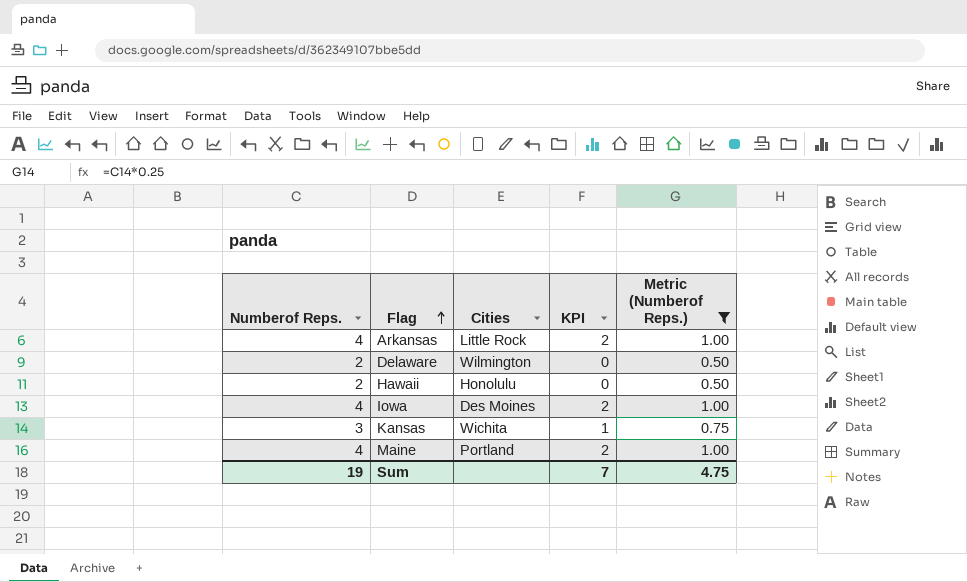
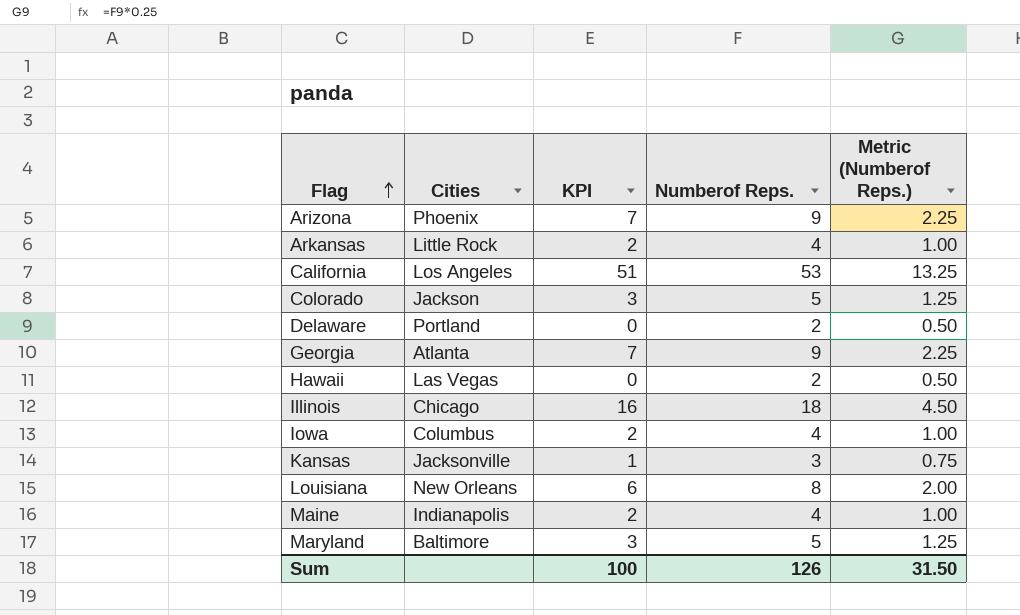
filter: Metric (Numberof Reps.) <= 1.00 -> none
column Numberof Reps. | position: 1 -> 4
Delaware | Cities: Wilmington -> Portland
Hawaii | Cities: Honolulu -> Las Vegas
Iowa | Cities: Des Moines -> Columbus
Kansas | Cities: Wichita -> Jacksonville
Maine | Cities: Portland -> Indianapolis
Sum | KPI: 7 -> 100
Sum | Numberof Reps.: 19 -> 126
Sum | Metric (Numberof Reps.): 4.75 -> 31.50

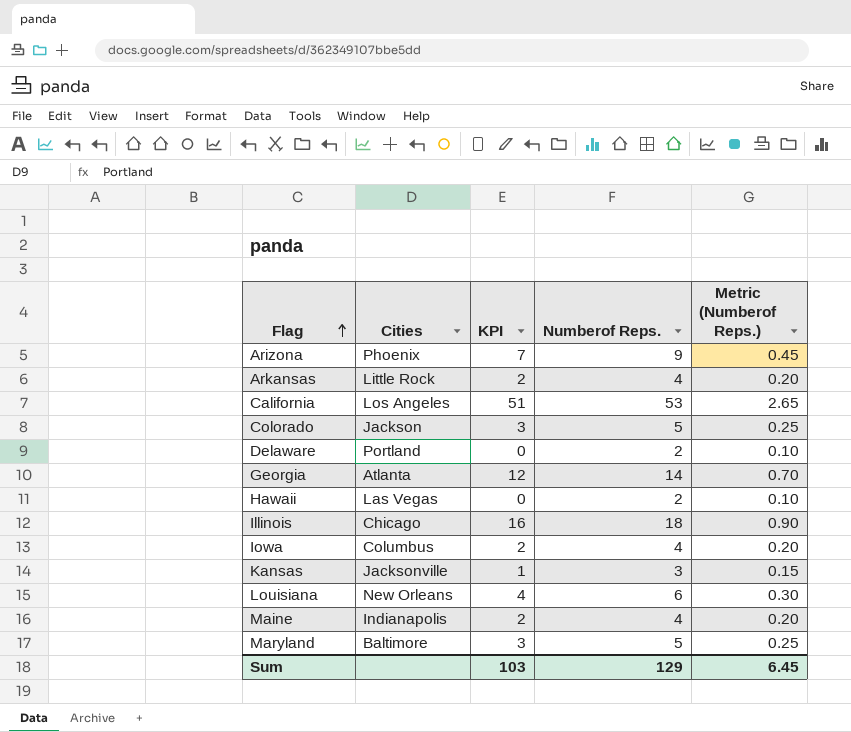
column Metric (Numberof Reps.) | formula: [Numberof Reps.] * 0.25 -> [Numberof Reps.] * 0.05
Georgia | KPI: 7 -> 12
Georgia | Numberof Reps.: 9 -> 14
Louisiana | KPI: 6 -> 4
Louisiana | Numberof Reps.: 8 -> 6
Sum | KPI: 100 -> 103
Sum | Numberof Reps.: 126 -> 129
Sum | Metric (Numberof Reps.): 31.50 -> 6.45

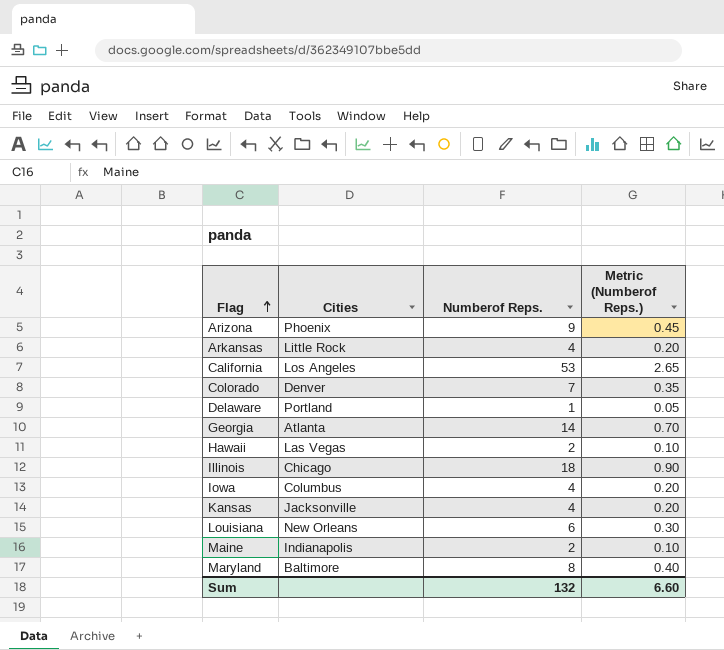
column KPI | formula: [Numberof Reps.] - 2 -> none
Colorado | Cities: Jackson -> Denver
Colorado | Numberof Reps.: 5 -> 7
Colorado | Metric (Numberof Reps.): 0.25 -> 0.35
Delaware | Numberof Reps.: 2 -> 1
Delaware | Metric (Numberof Reps.): 0.10 -> 0.05
Kansas | Numberof Reps.: 3 -> 4
Kansas | Metric (Numberof Reps.): 0.15 -> 0.20
Maine | Numberof Reps.: 4 -> 2
Maine | Metric (Numberof Reps.): 0.20 -> 0.10
Maryland | Numberof Reps.: 5 -> 8
Maryland | Metric (Numberof Reps.): 0.25 -> 0.40
Sum | Numberof Reps.: 129 -> 132
Sum | Metric (Numberof Reps.): 6.45 -> 6.60

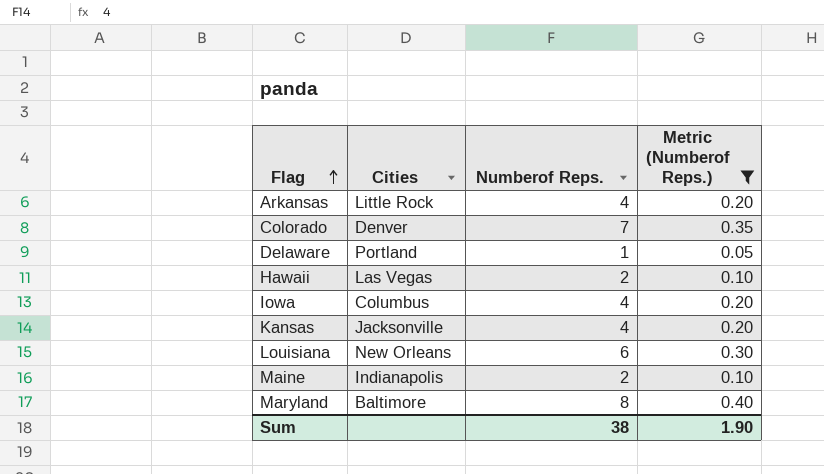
filter: none -> Metric (Numberof Reps.) <= 0.40
Sum | Numberof Reps.: 132 -> 38
Sum | Metric (Numberof Reps.): 6.60 -> 1.90

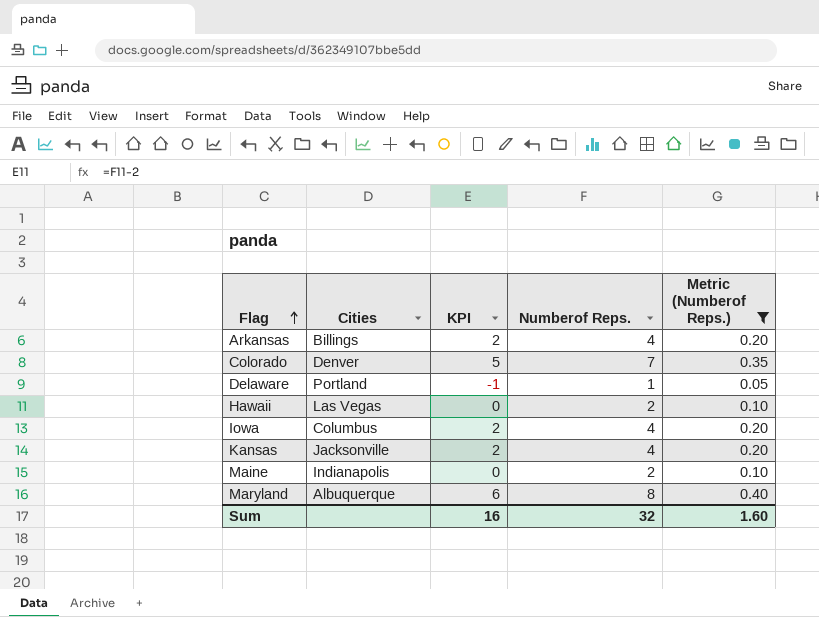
column KPI | formula: none -> [Numberof Reps.] - 2
row Louisiana: New Orleans | 6 | 0.30 -> none
Arkansas | Cities: Little Rock -> Billings
Maryland | Cities: Baltimore -> Albuquerque
Sum | Numberof Reps.: 38 -> 32
Sum | Metric (Numberof Reps.): 1.90 -> 1.60

